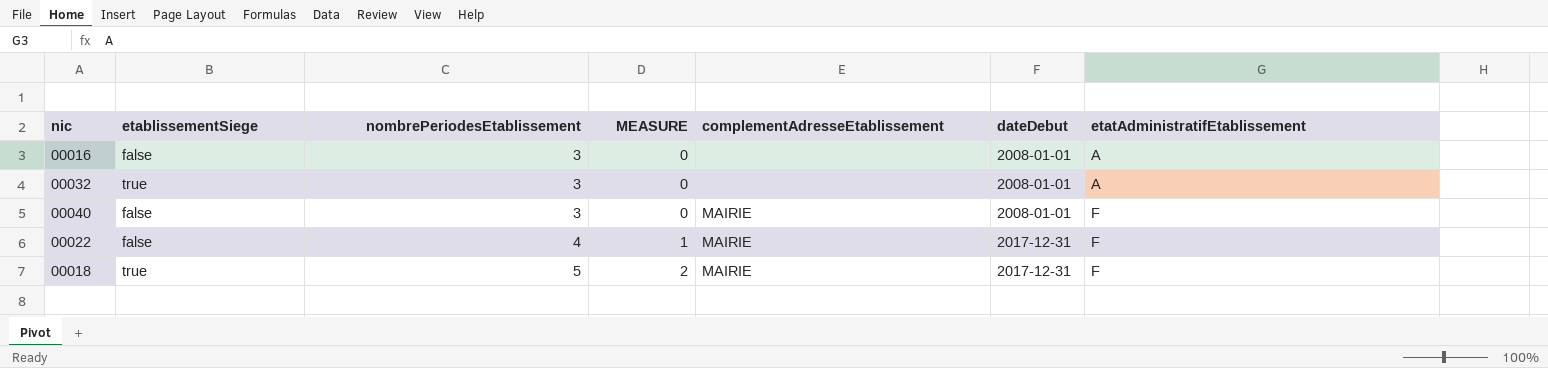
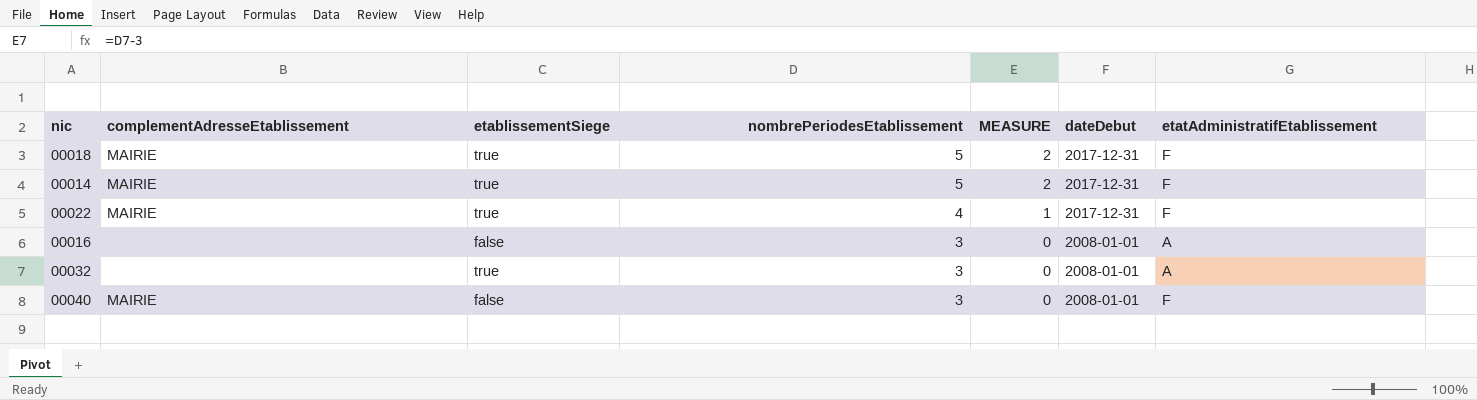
row order: nombrePeriodesEtablissement ascending -> nombrePeriodesEtablissement descending
column complementAdresseEtablissement | position: 5 -> 2
row 00014: none -> MAIRIE | true | 5 | 2 | 2017-12-31 | F
00022 | etablissementSiege: false -> true

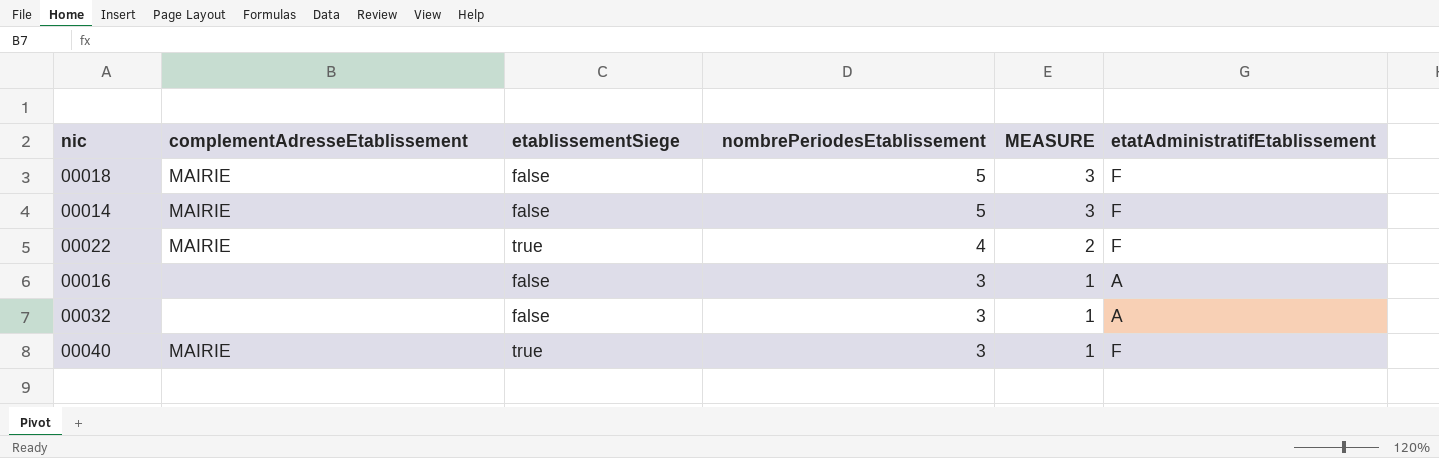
column dateDebut | position: 6 -> none
column MEASURE | formula: [nombrePeriodesEtablissement] - 3 -> [nombrePeriodesEtablissement] - 2
00018 | etablissementSiege: true -> false
00014 | etablissementSiege: true -> false
00032 | etablissementSiege: true -> false
00040 | etablissementSiege: false -> true

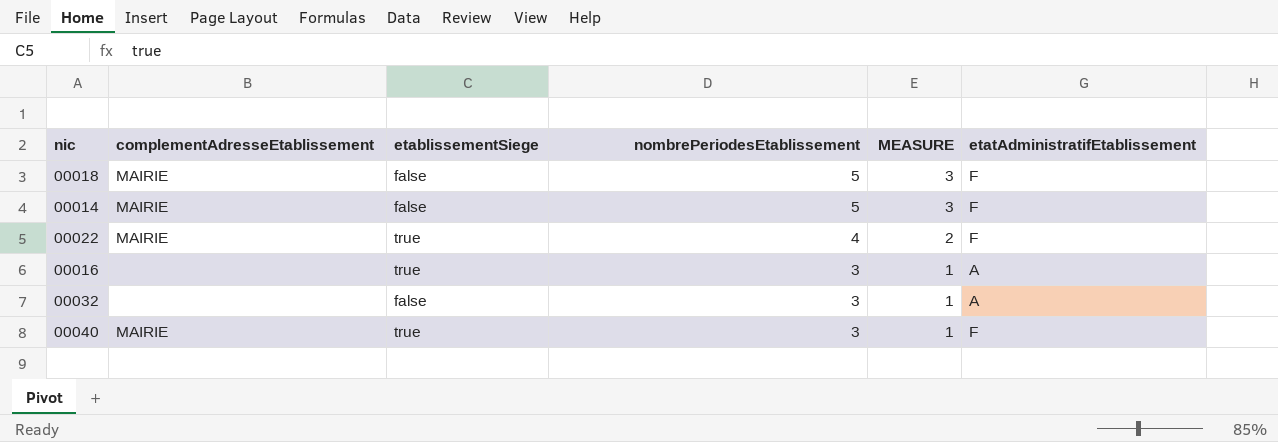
00016 | etablissementSiege: false -> true

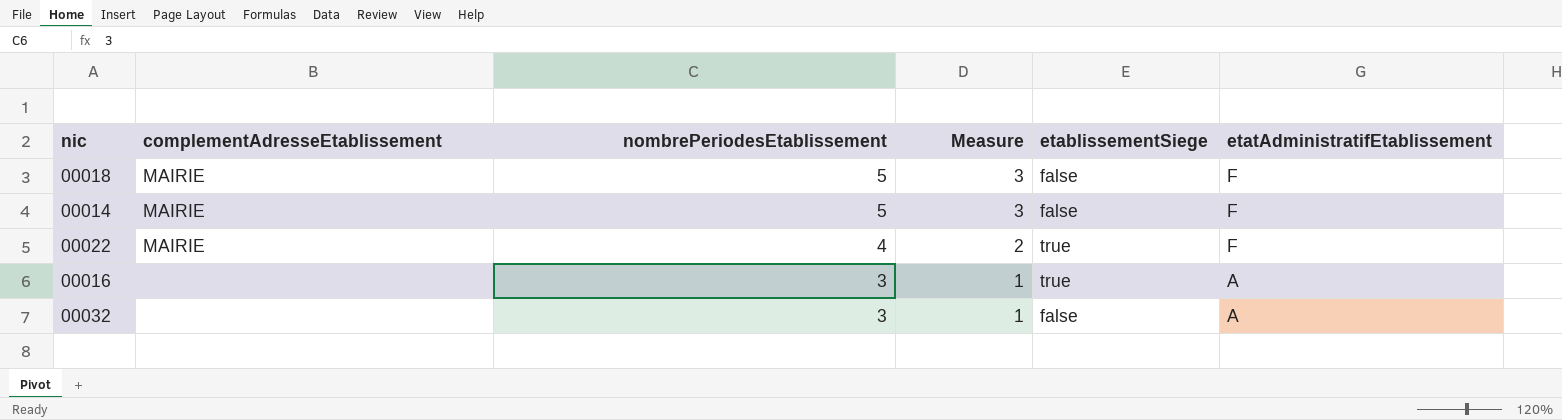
column name: MEASURE -> Measure
column etablissementSiege | position: 3 -> 5
row 00040: MAIRIE | true | 3 | 1 | F -> none

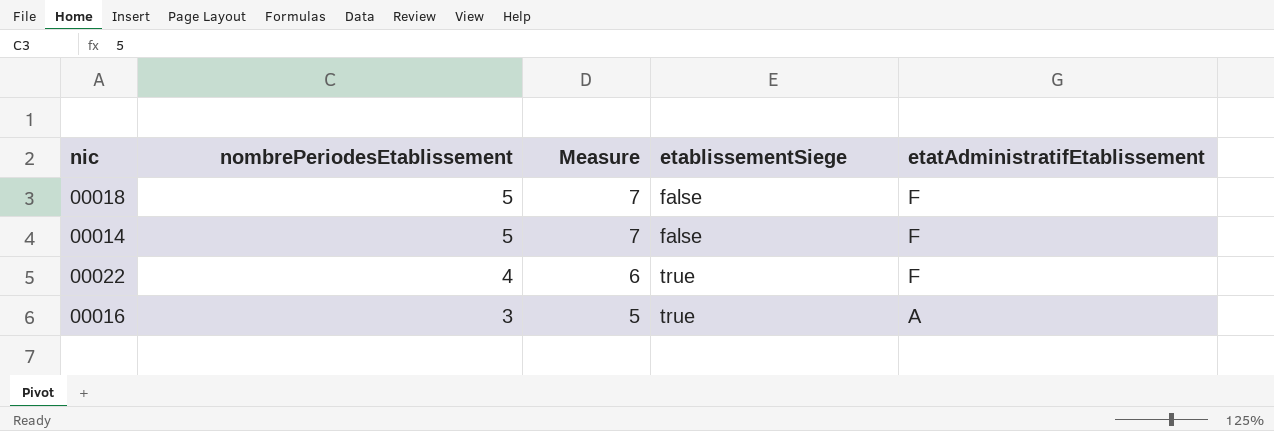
column complementAdresseEtablissement | position: 2 -> none
column Measure | formula: [nombrePeriodesEtablissement] - 2 -> [nombrePeriodesEtablissement] + 2
row 00032: none | 3 | 1 | false | A -> none

